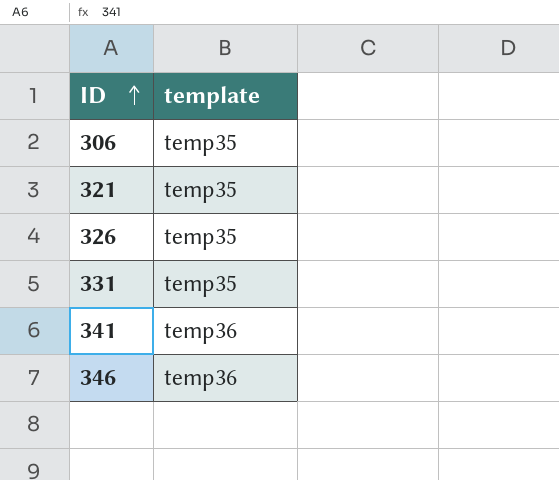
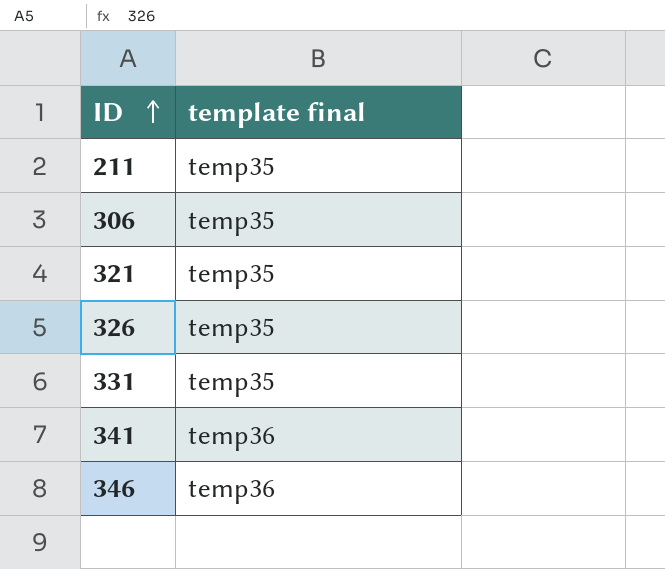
column name: template -> template final
row 211: none -> temp35

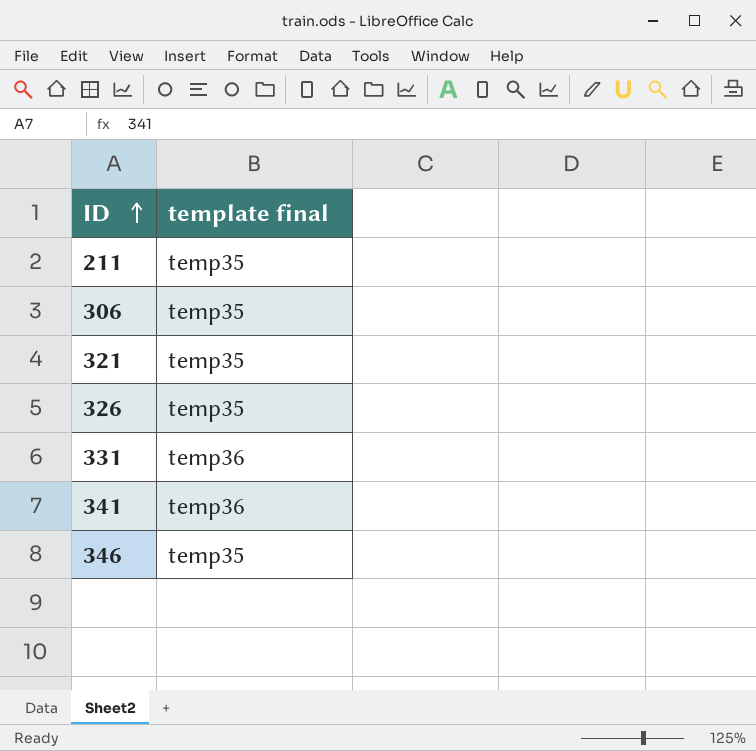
331 | template final: temp35 -> temp36
346 | template final: temp36 -> temp35

